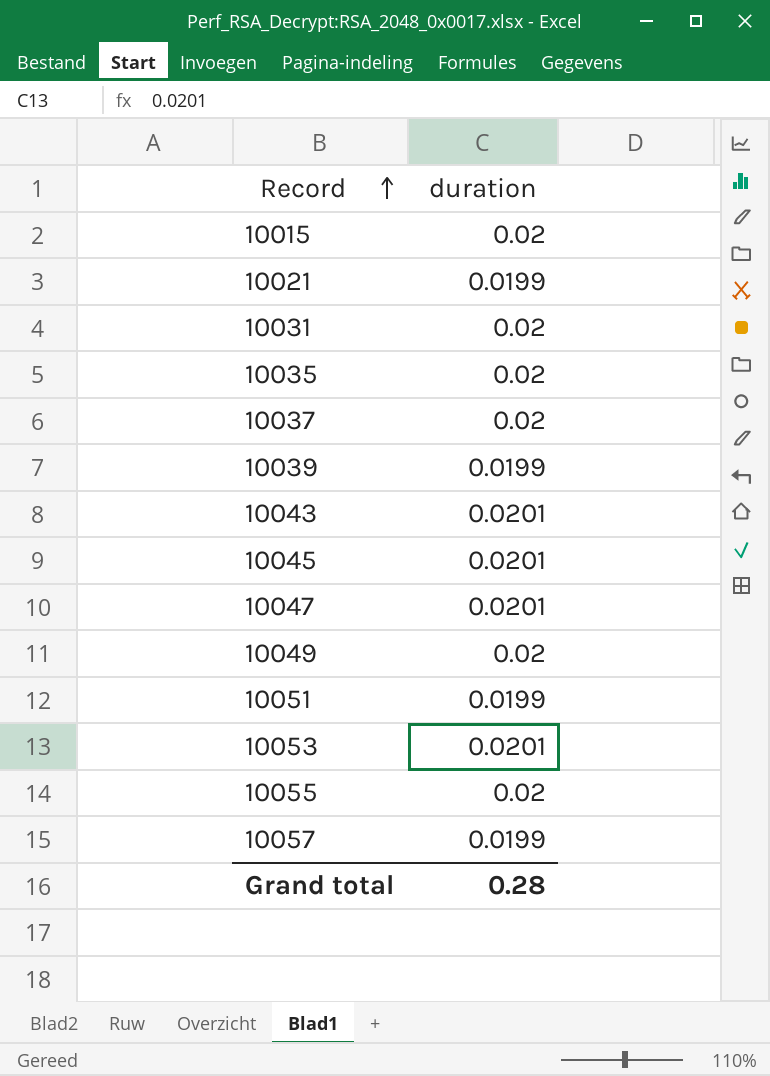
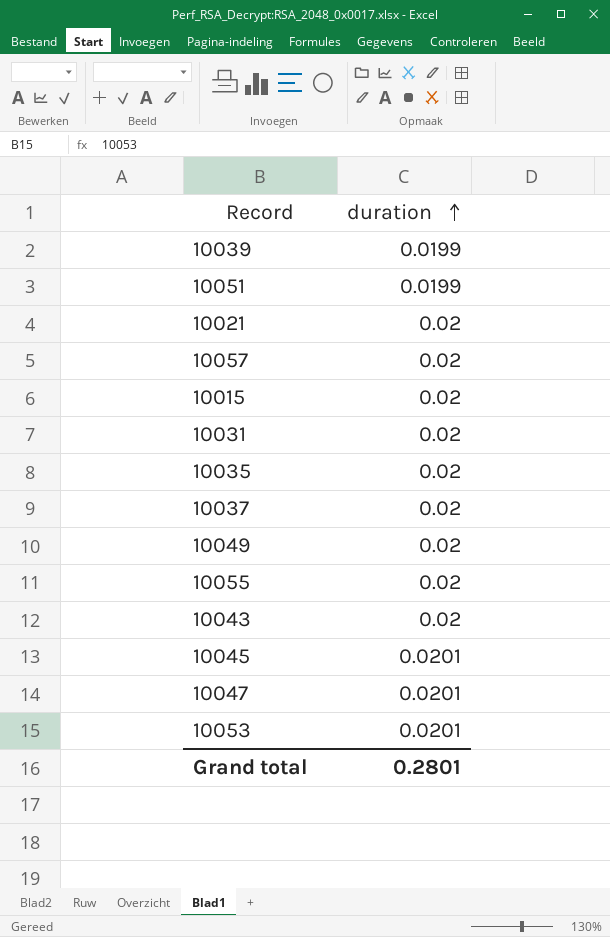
row order: Record ascending -> duration ascending
10021 | duration: 0.0199 -> 0.02
10057 | duration: 0.0199 -> 0.02
10043 | duration: 0.0201 -> 0.02
Grand total | duration: 0.28 -> 0.2801

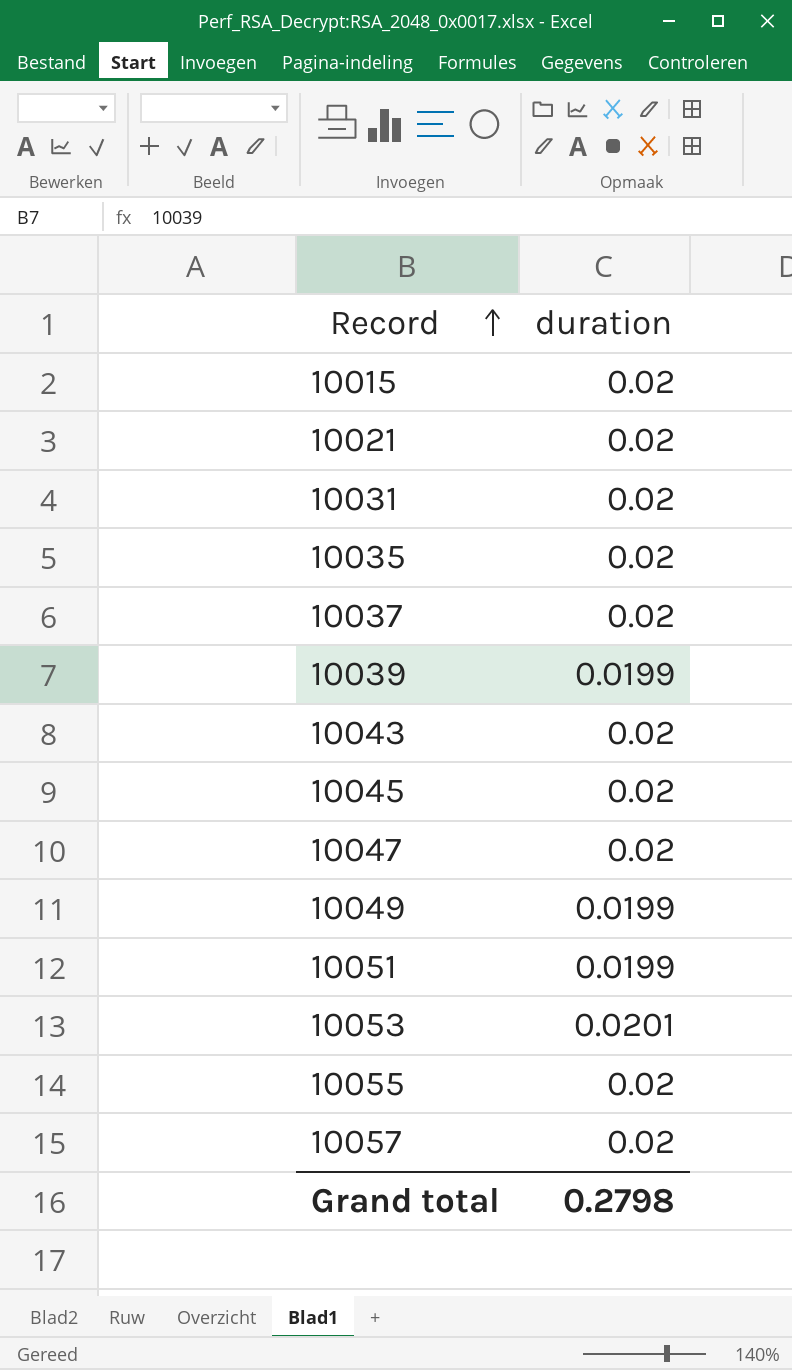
row order: duration ascending -> Record ascending
10045 | duration: 0.0201 -> 0.02
10047 | duration: 0.0201 -> 0.02
10049 | duration: 0.02 -> 0.0199
Grand total | duration: 0.2801 -> 0.2798

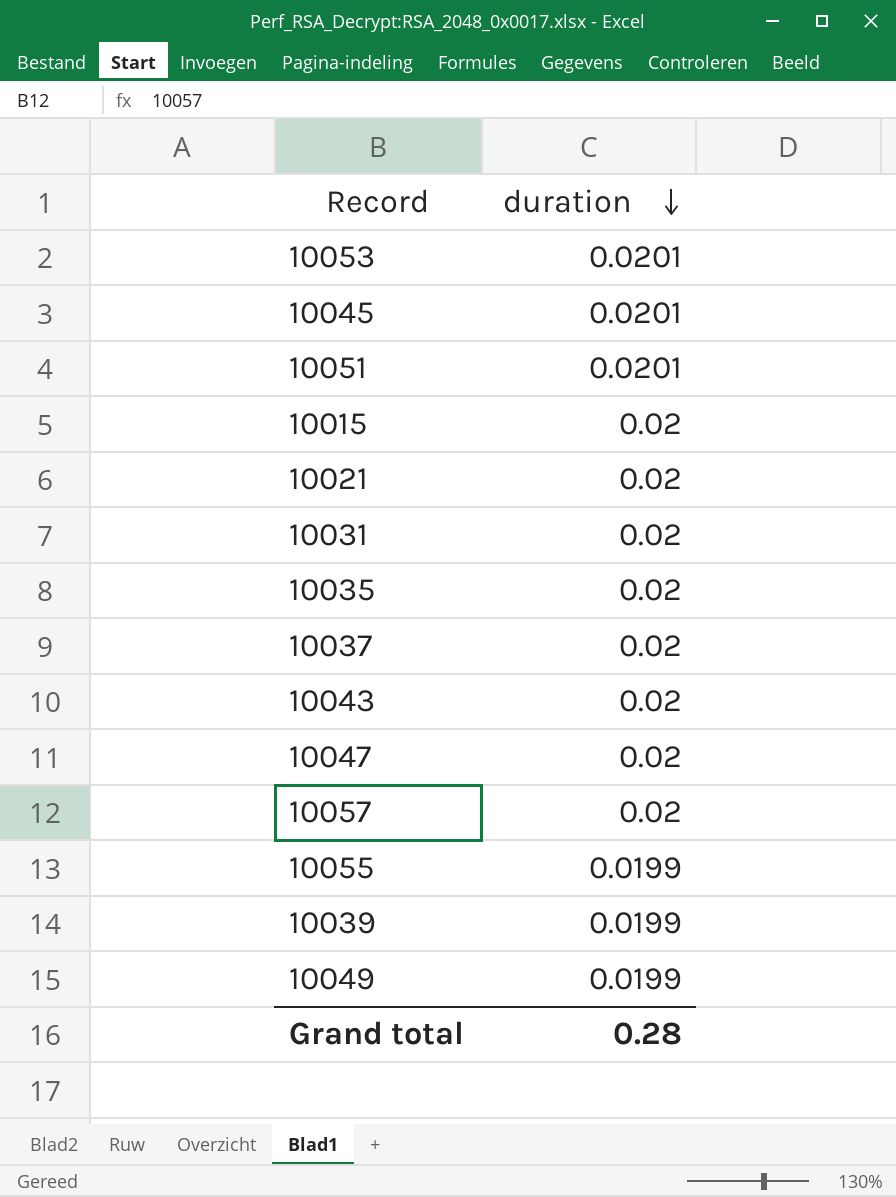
row order: Record ascending -> duration descending
10045 | duration: 0.02 -> 0.0201
10051 | duration: 0.0199 -> 0.0201
10055 | duration: 0.02 -> 0.0199
Grand total | duration: 0.2798 -> 0.28

